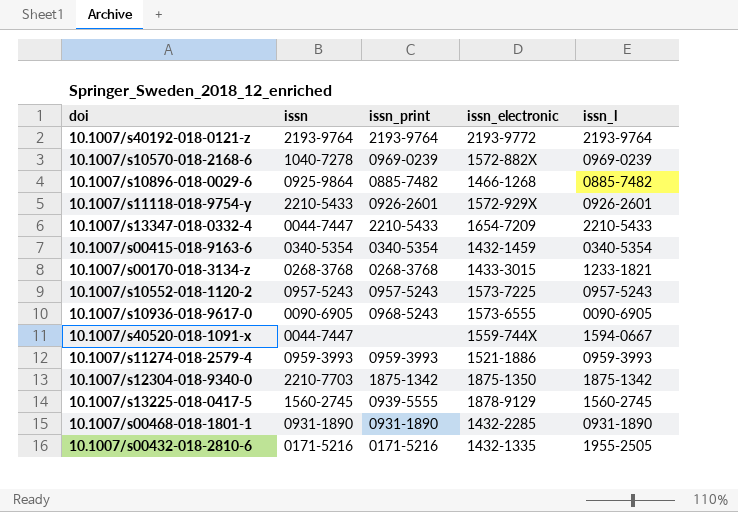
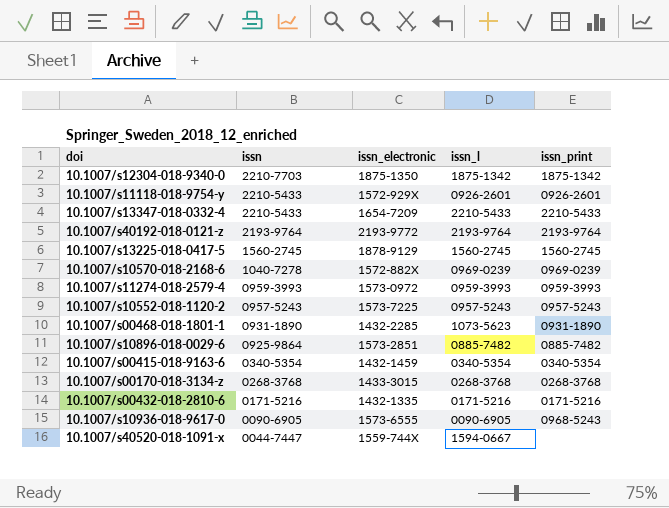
row order: none -> issn descending
column issn_print | position: 3 -> 5
10.1007/s13347-018-0332-4 | issn: 0044-7447 -> 2210-5433
10.1007/s13225-018-0417-5 | issn_print: 0939-5555 -> 1560-2745
10.1007/s11274-018-2579-4 | issn_electronic: 1521-1886 -> 1573-0972
10.1007/s00468-018-1801-1 | issn_l: 0931-1890 -> 1073-5623
10.1007/s10896-018-0029-6 | issn_electronic: 1466-1268 -> 1573-2851
10.1007/s00170-018-3134-z | issn_l: 1233-1821 -> 0268-3768
10.1007/s00432-018-2810-6 | issn_l: 1955-2505 -> 0171-5216

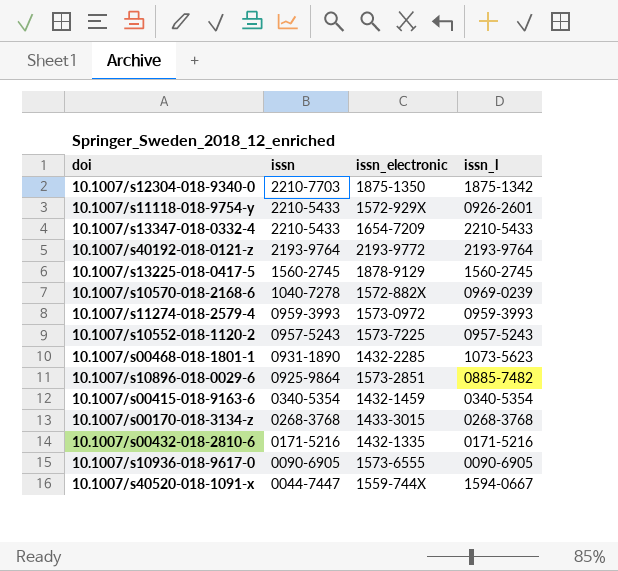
column issn_print | position: 5 -> none

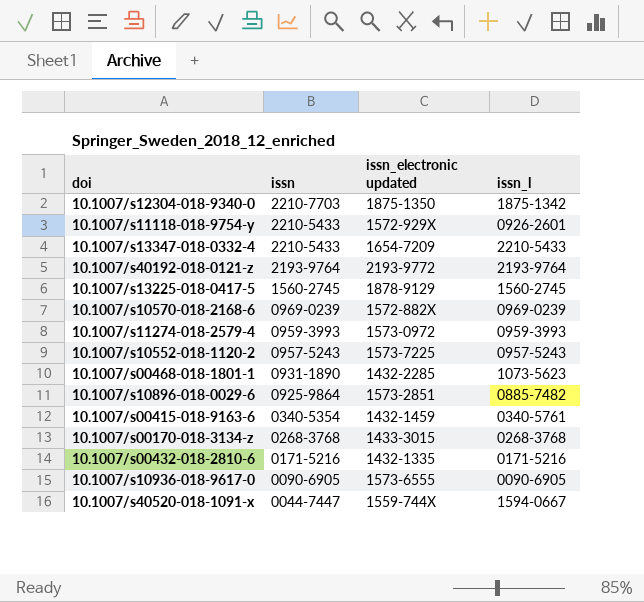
column name: issn_electronic -> issn_electronic updated
10.1007/s10570-018-2168-6 | issn: 1040-7278 -> 0969-0239
10.1007/s00415-018-9163-6 | issn_l: 0340-5354 -> 0340-5761

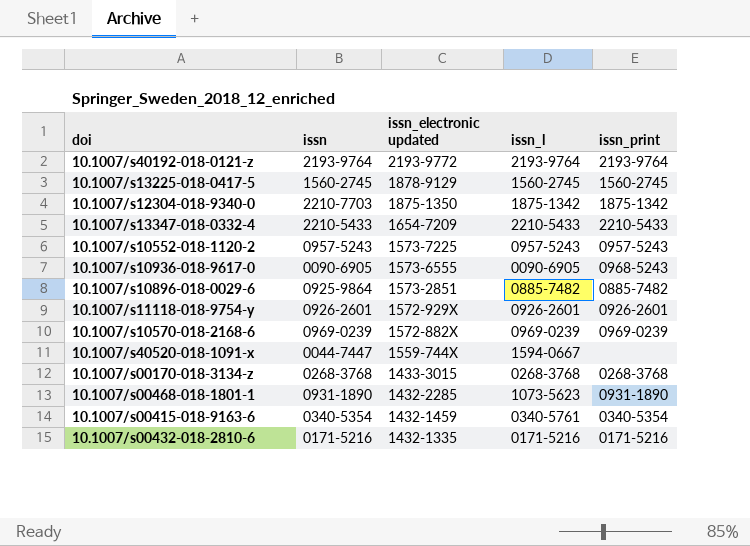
row order: issn descending -> issn_electronic updated descending
column issn_print | position: none -> 5
row 10.1007/s11274-018-2579-4: 0959-3993 | 1573-0972 | 0959-3993 -> none
10.1007/s11118-018-9754-y | issn: 2210-5433 -> 0926-2601

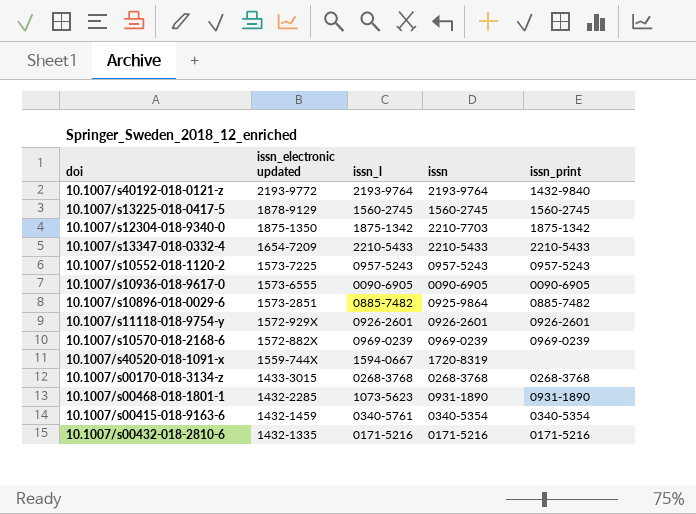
column issn | position: 2 -> 4
10.1007/s40192-018-0121-z | issn_print: 2193-9764 -> 1432-9840
10.1007/s10936-018-9617-0 | issn_print: 0968-5243 -> 0090-6905
10.1007/s40520-018-1091-x | issn: 0044-7447 -> 1720-8319

